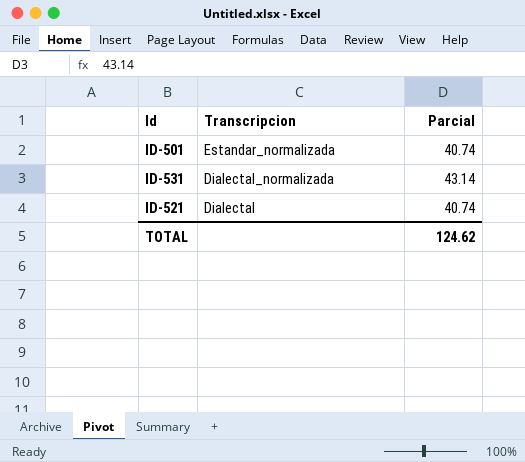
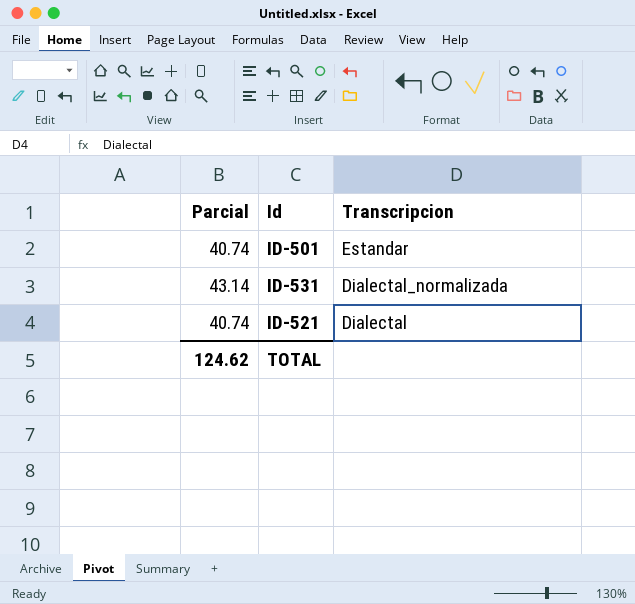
column Parcial | position: 3 -> 1
ID-501 | Transcripcion: Estandar_normalizada -> Estandar

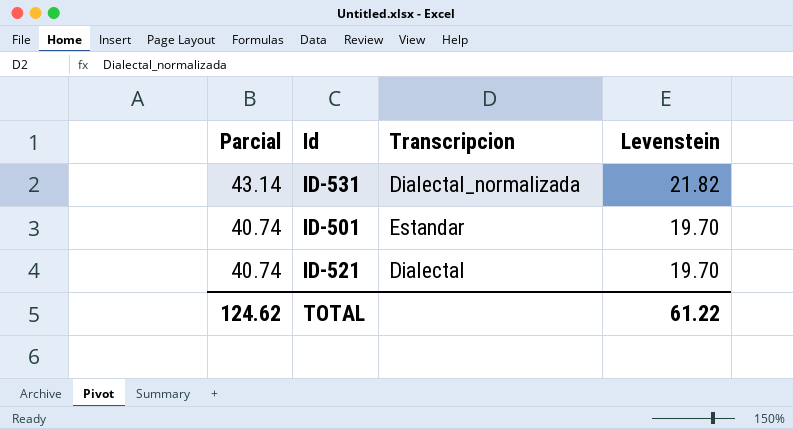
row order: Transcripcion descending -> Parcial descending
column Levenstein | position: none -> 4

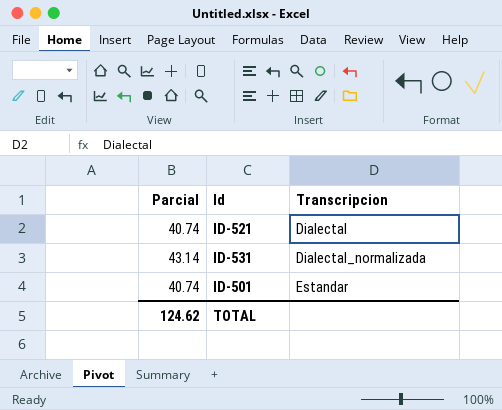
row order: Parcial descending -> Transcripcion ascending
column Levenstein | position: 4 -> none

